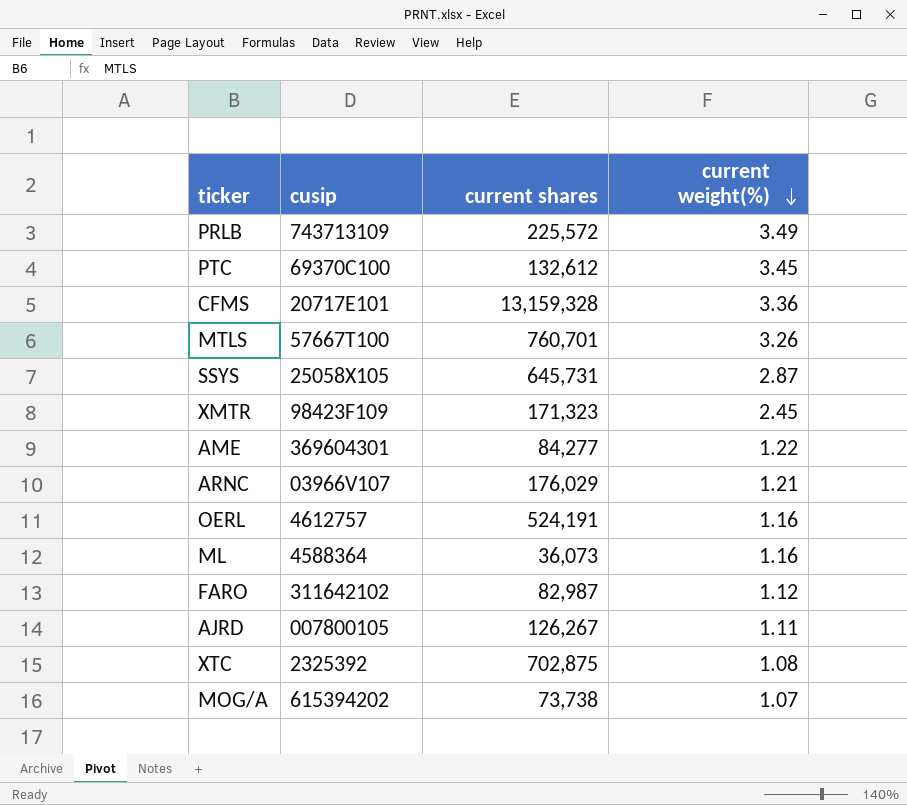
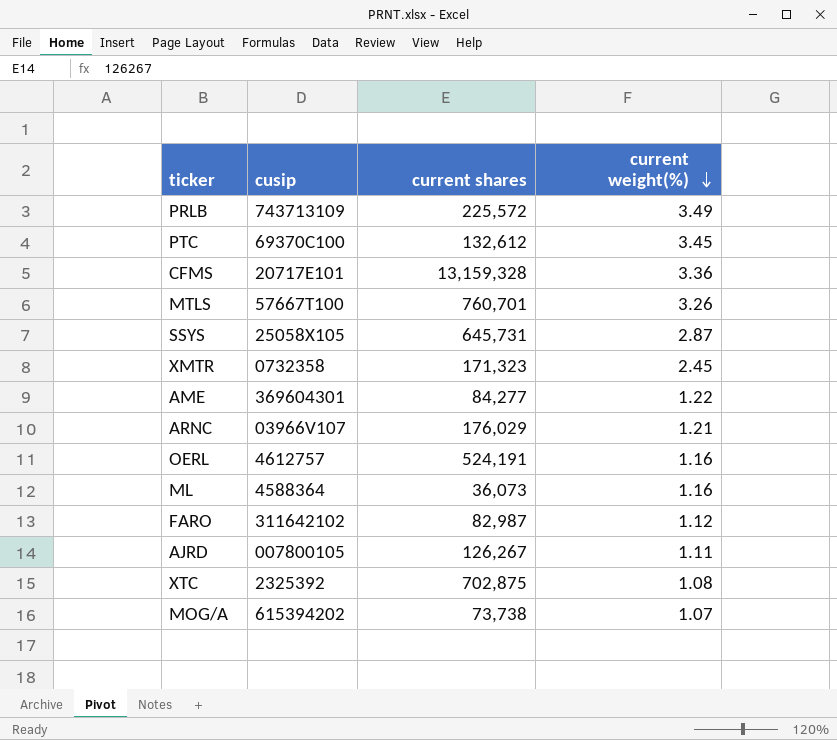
XMTR | cusip: 98423F109 -> 0732358

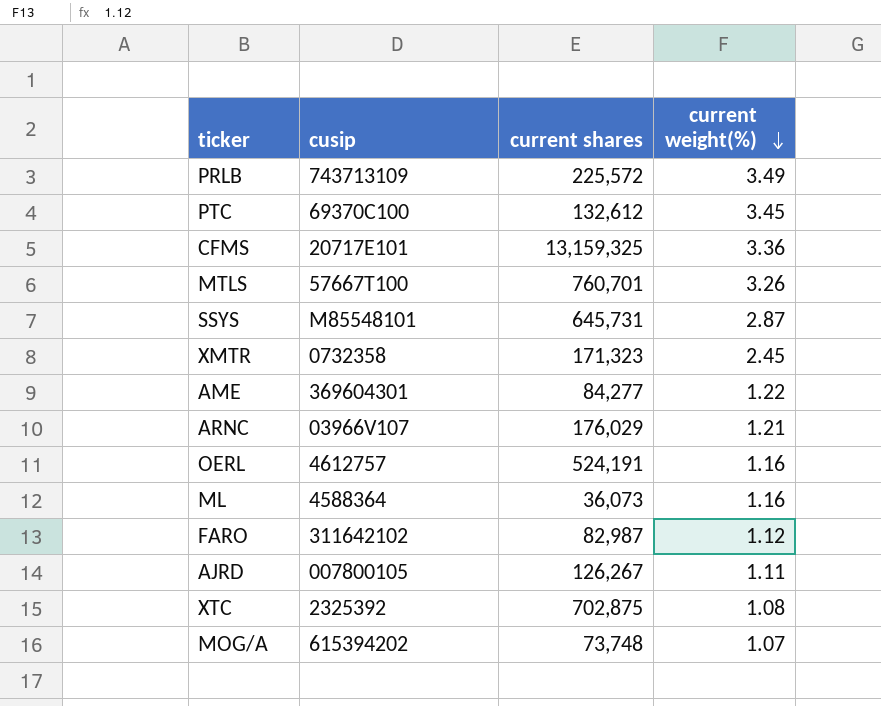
CFMS | current shares: 13,159,328 -> 13,159,325
SSYS | cusip: 25058X105 -> M85548101
MOG/A | current shares: 73,738 -> 73,748

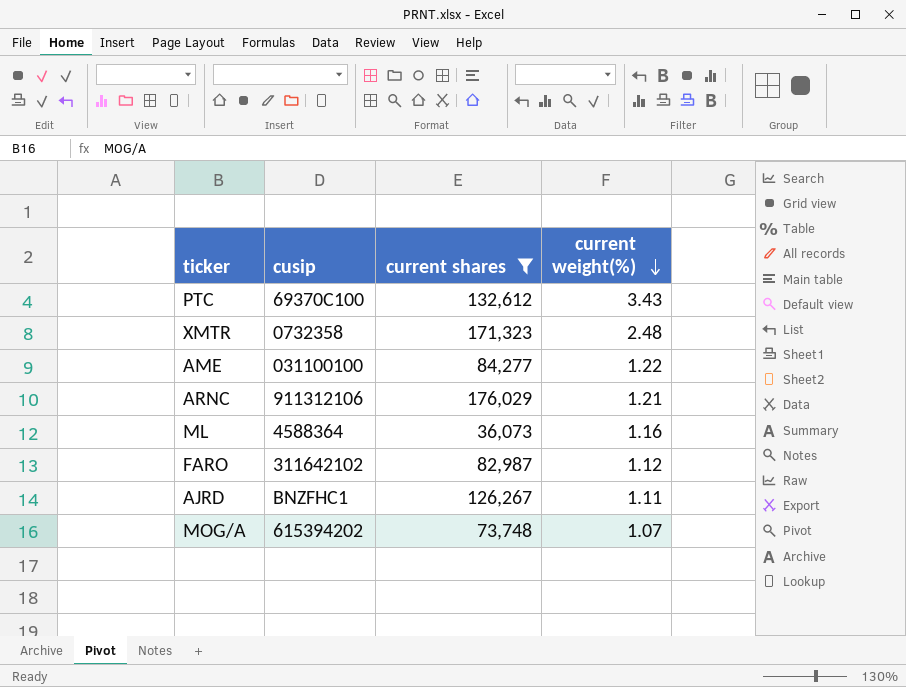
filter: none -> current shares <= 176,029
PTC | current weight(%): 3.45 -> 3.43
XMTR | current weight(%): 2.45 -> 2.48
AME | cusip: 369604301 -> 031100100
ARNC | cusip: 03966V107 -> 911312106
AJRD | cusip: 007800105 -> BNZFHC1

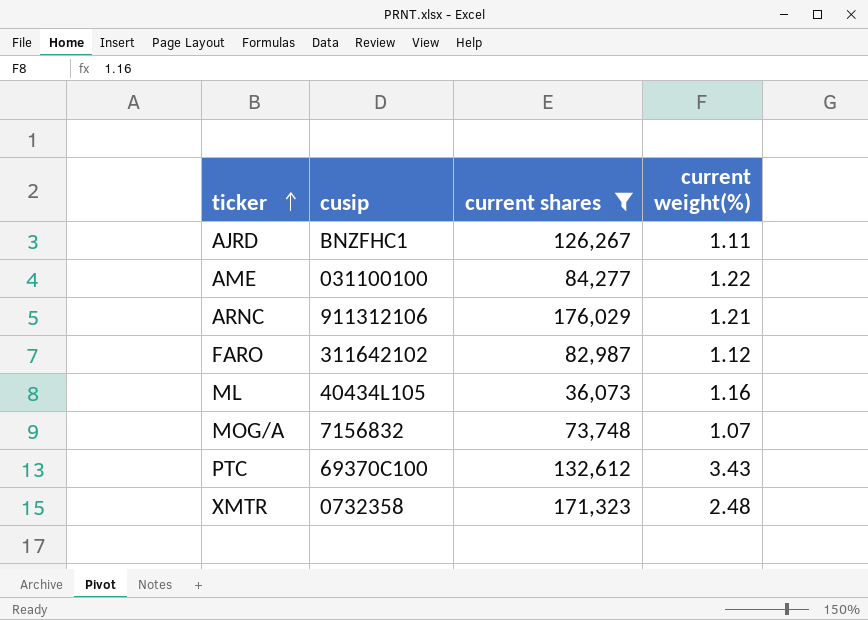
row order: current weight(%) descending -> ticker ascending
ML | cusip: 4588364 -> 40434L105
MOG/A | cusip: 615394202 -> 7156832

